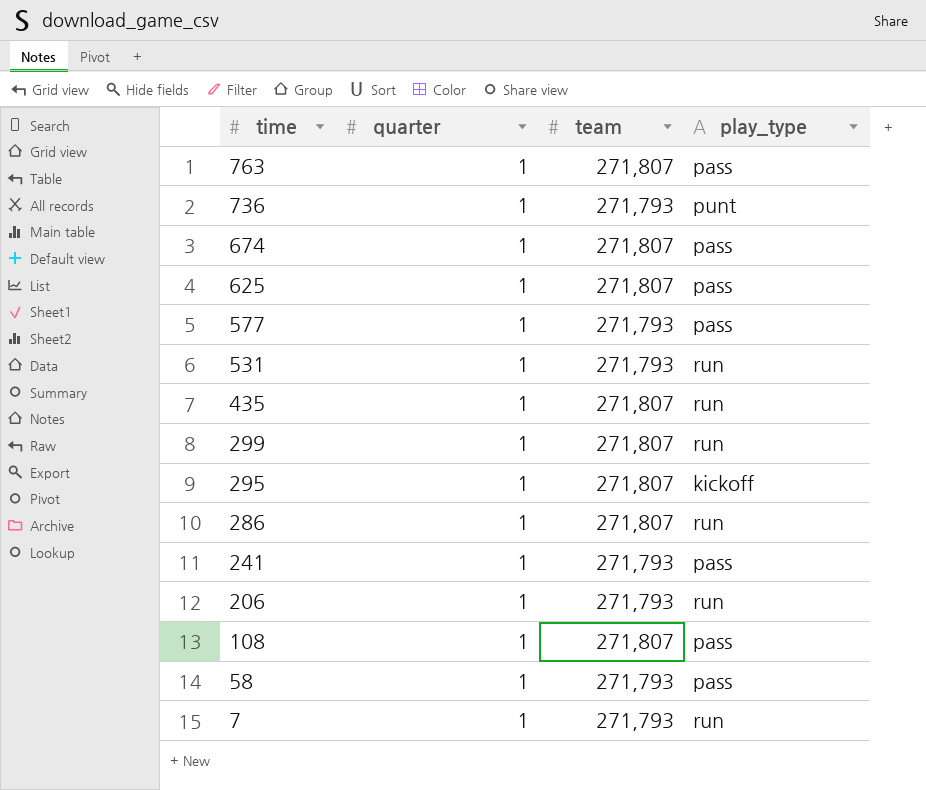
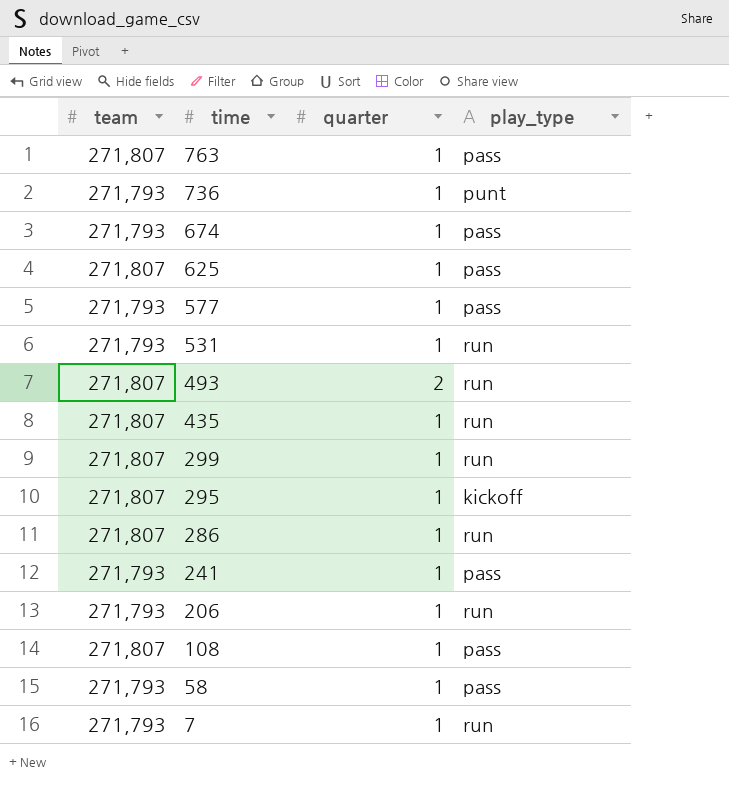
column team | position: 3 -> 1
674 | team: 271,807 -> 271,793
row 493: none -> 271,807 | 2 | run

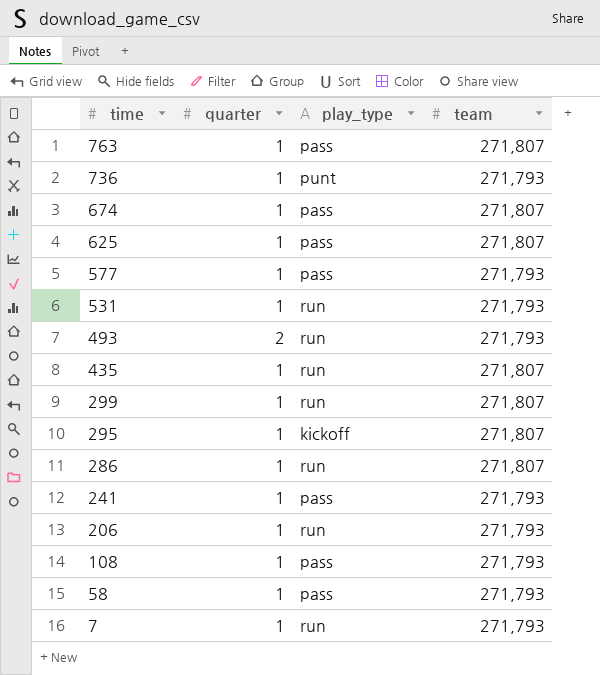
column team | position: 1 -> 4
674 | team: 271,793 -> 271,807
493 | team: 271,807 -> 271,793
108 | team: 271,807 -> 271,793

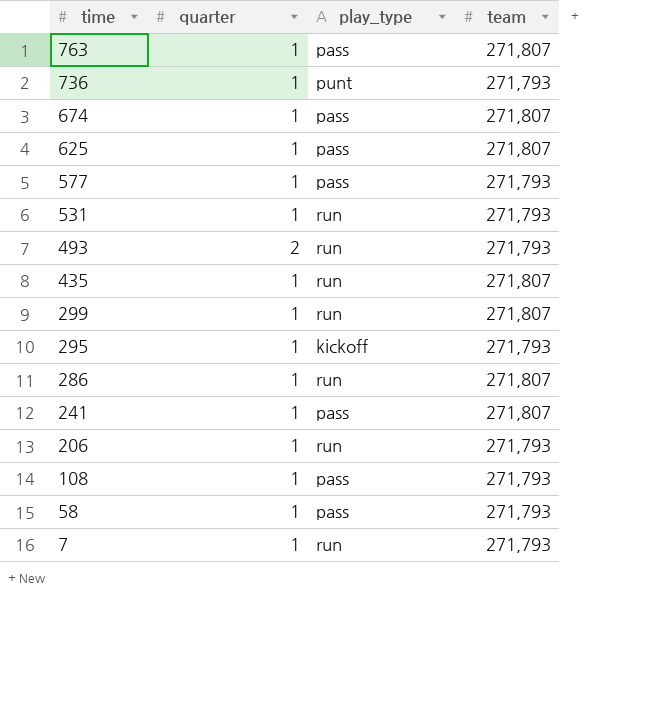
295 | team: 271,807 -> 271,793
241 | team: 271,793 -> 271,807

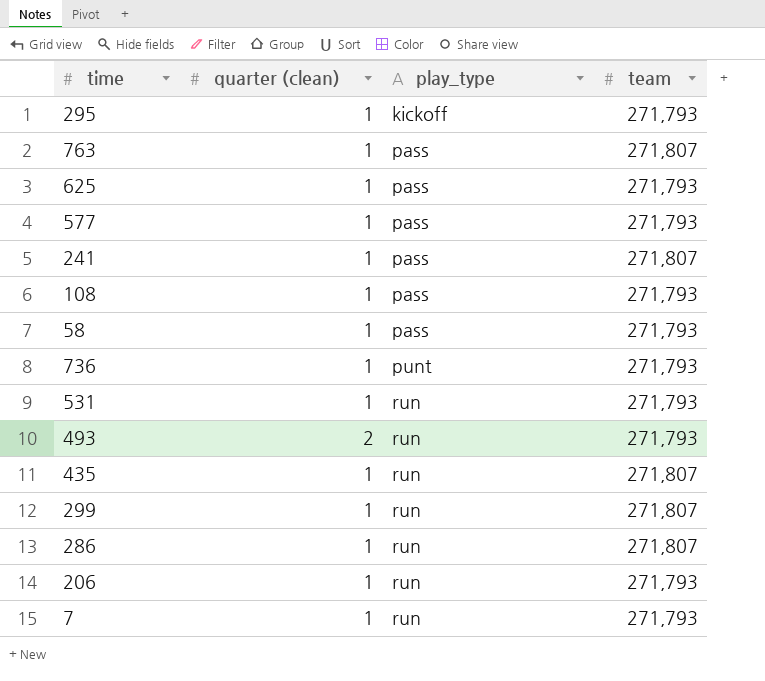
row order: time descending -> play_type ascending
column name: quarter -> quarter (clean)
row 674: 1 | pass | 271,807 -> none
625 | team: 271,807 -> 271,793

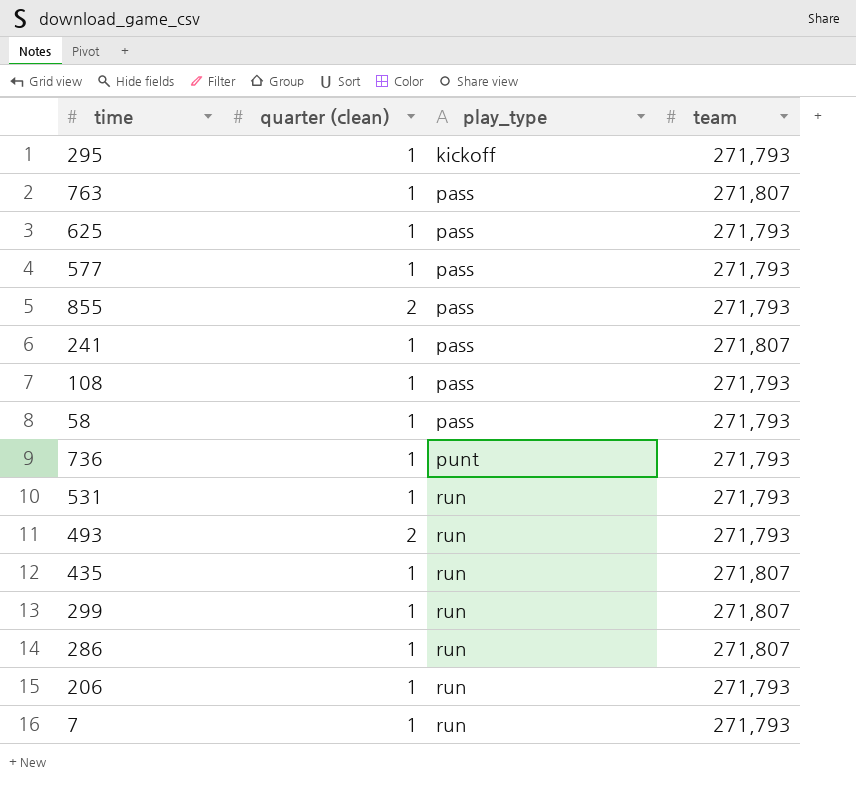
row 855: none -> 2 | pass | 271,793

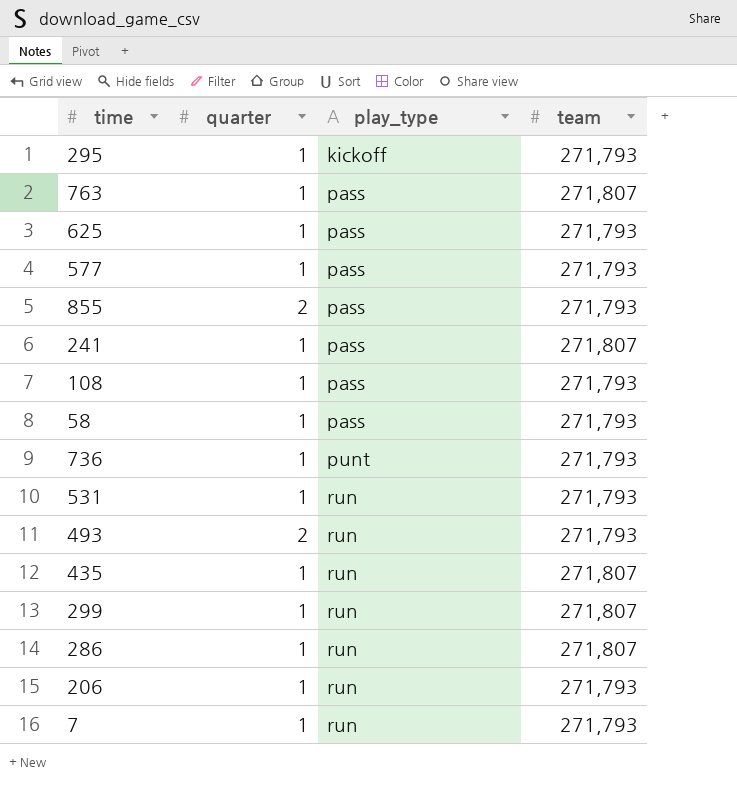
column name: quarter (clean) -> quarter

